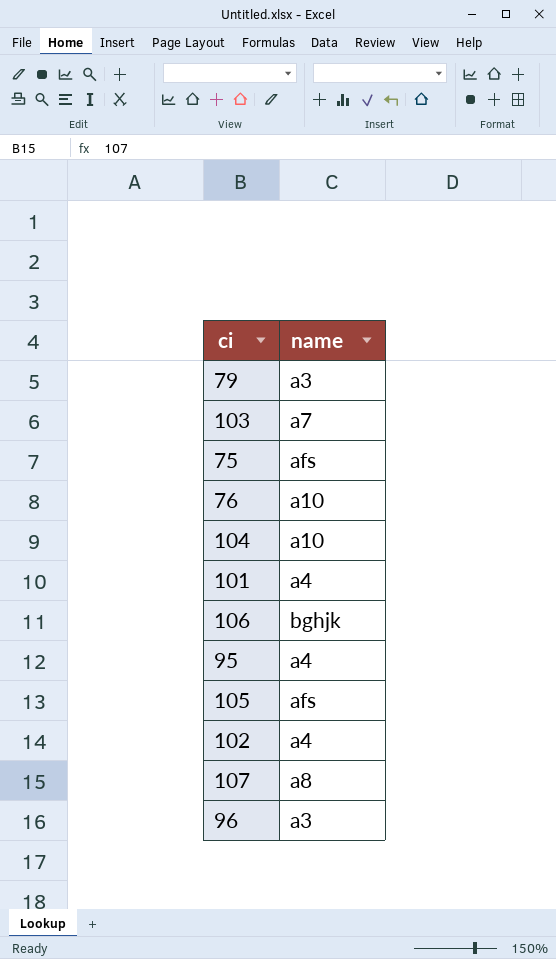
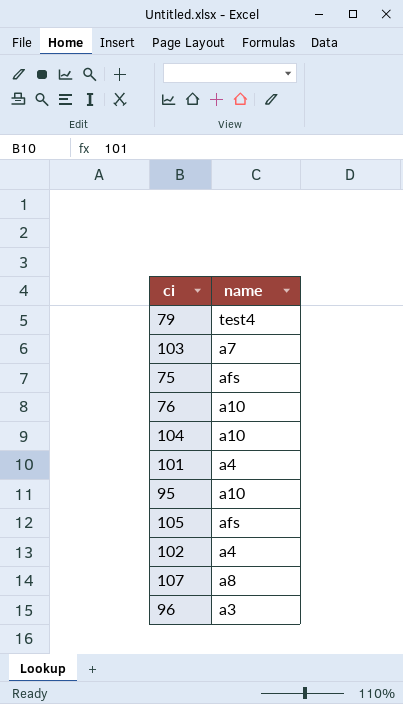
row 106: bghjk -> none
79 | name: a3 -> test4
95 | name: a4 -> a10

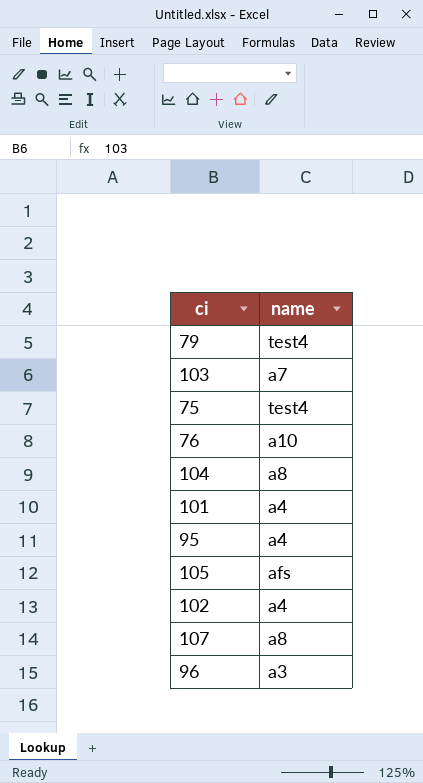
75 | name: afs -> test4
104 | name: a10 -> a8
95 | name: a10 -> a4

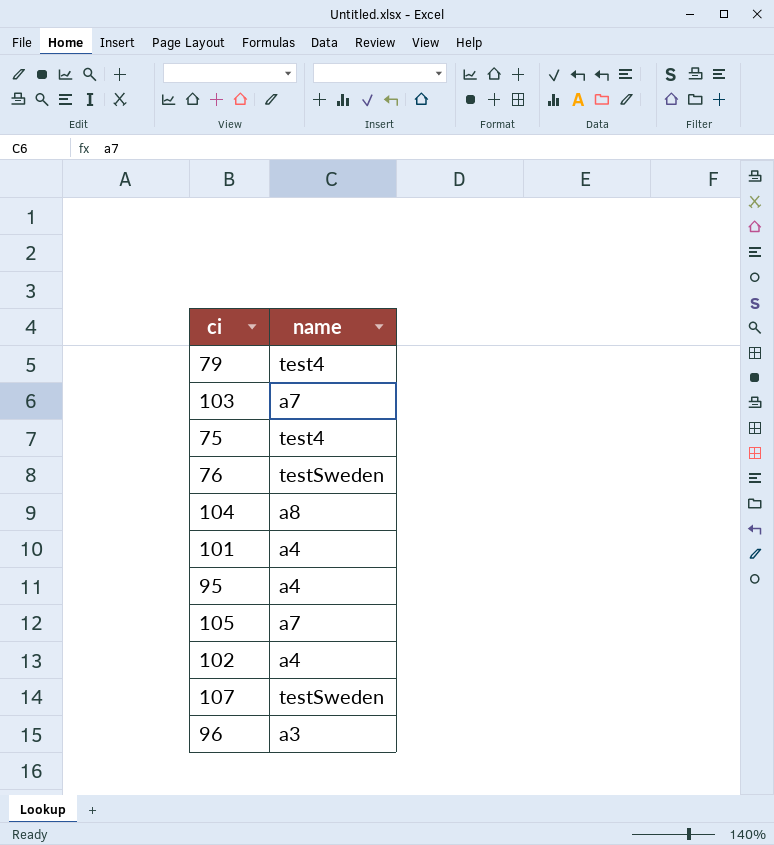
76 | name: a10 -> testSweden
105 | name: afs -> a7
107 | name: a8 -> testSweden

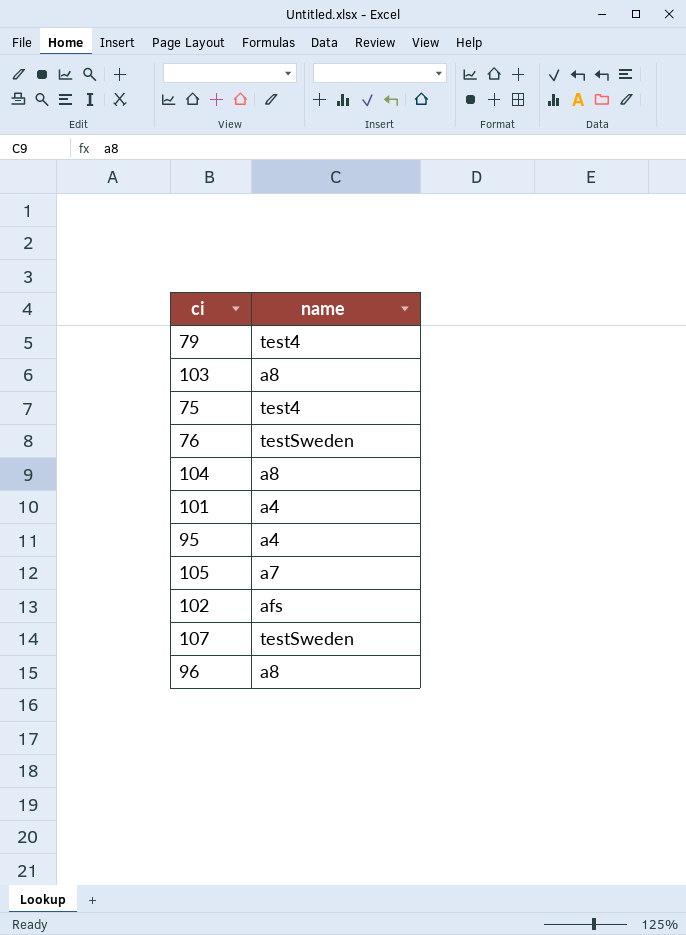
103 | name: a7 -> a8
102 | name: a4 -> afs
96 | name: a3 -> a8

